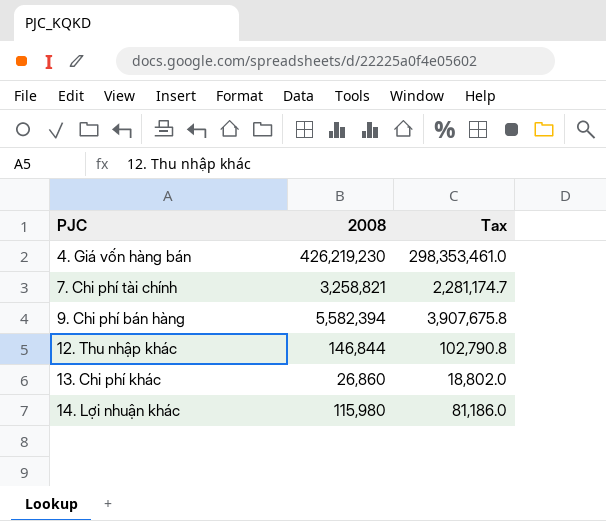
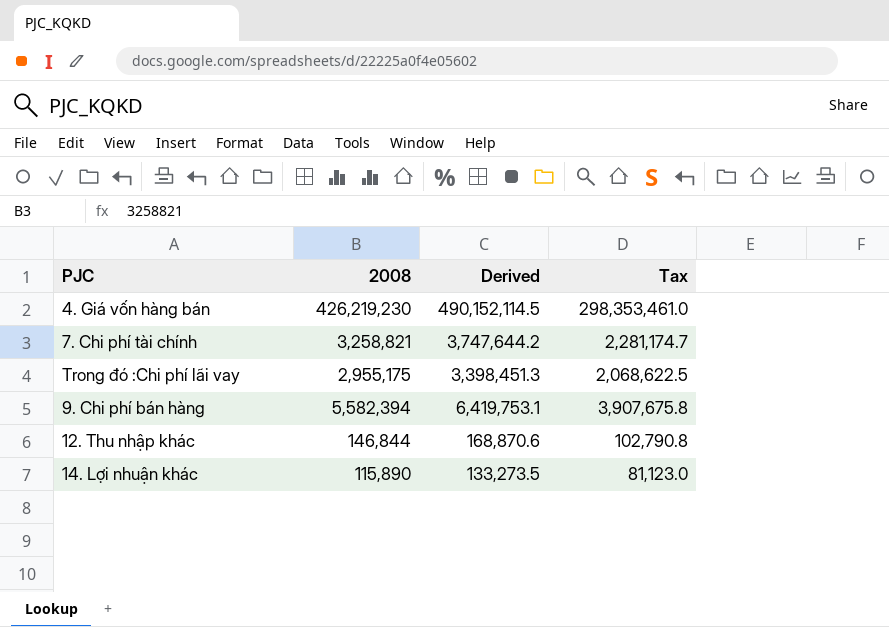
column Derived | formula: none -> [2008] * 1.15
row 13. Chi phí khác: 26,860 | 18,802.0 -> none
row Trong đó :Chi phí lãi vay: none -> 2,955,175 | 3,398,451.3 | 2,068,622.5
14. Lợi nhuận khác | 2008: 115,980 -> 115,890
14. Lợi nhuận khác | Tax: 81,186.0 -> 81,123.0

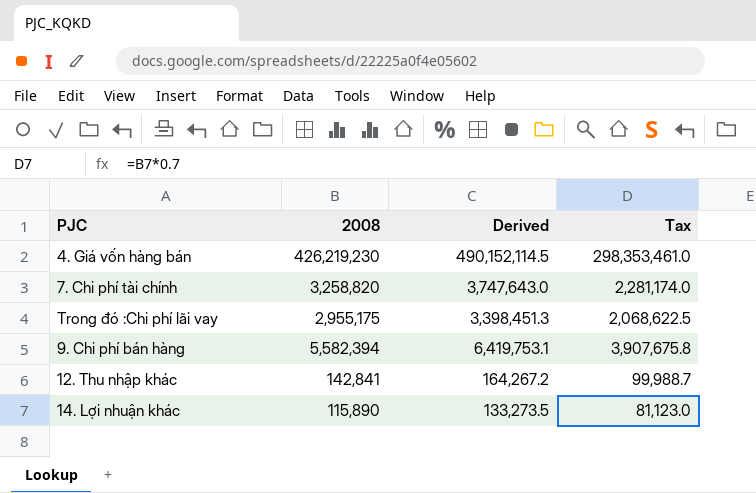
7. Chi phí tài chính | 2008: 3,258,821 -> 3,258,820
7. Chi phí tài chính | Derived: 3,747,644.2 -> 3,747,643.0
7. Chi phí tài chính | Tax: 2,281,174.7 -> 2,281,174.0
12. Thu nhập khác | 2008: 146,844 -> 142,841
12. Thu nhập khác | Derived: 168,870.6 -> 164,267.2
12. Thu nhập khác | Tax: 102,790.8 -> 99,988.7

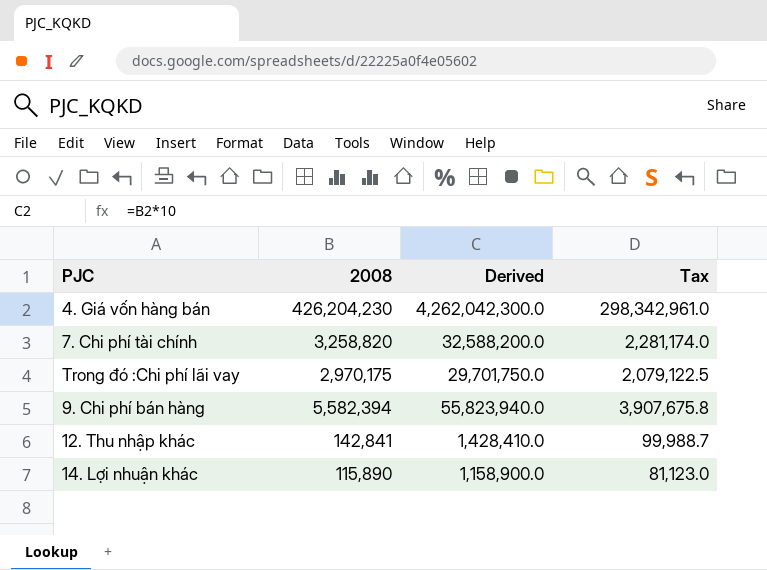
column Derived | formula: [2008] * 1.15 -> [2008] * 10
4. Giá vốn hàng bán | 2008: 426,219,230 -> 426,204,230
4. Giá vốn hàng bán | Tax: 298,353,461.0 -> 298,342,961.0
Trong đó :Chi phí lãi vay | 2008: 2,955,175 -> 2,970,175
Trong đó :Chi phí lãi vay | Tax: 2,068,622.5 -> 2,079,122.5

